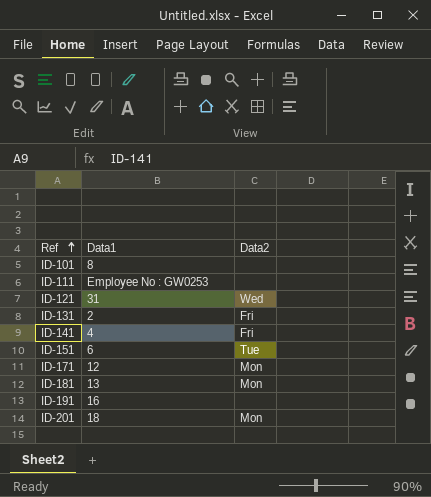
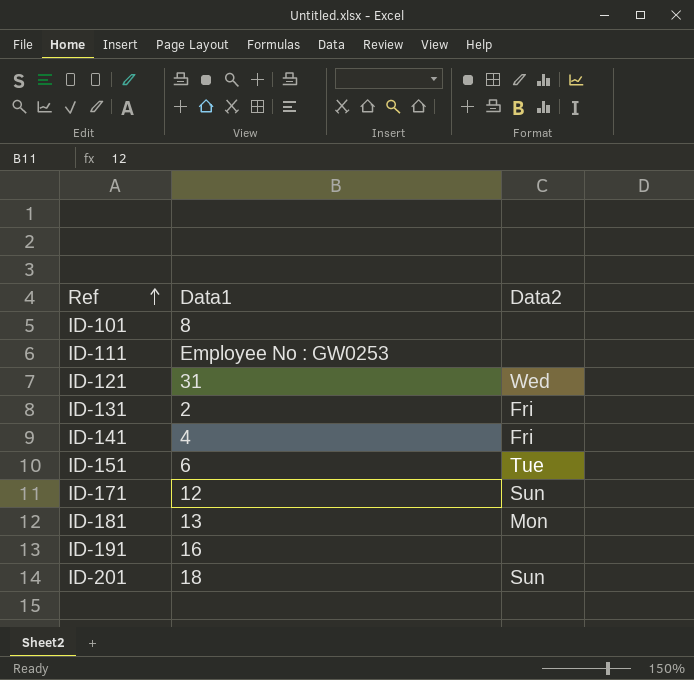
ID-171 | Data2: Mon -> Sun
ID-201 | Data2: Mon -> Sun

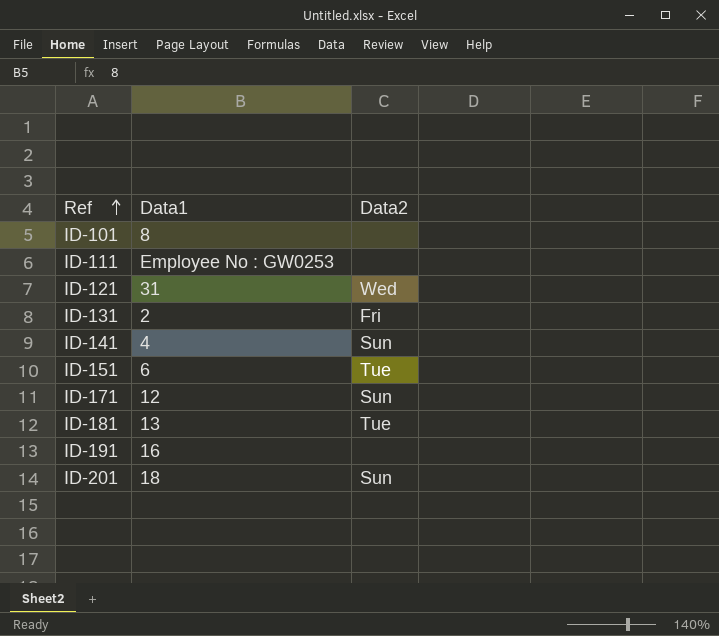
ID-141 | Data2: Fri -> Sun
ID-181 | Data2: Mon -> Tue

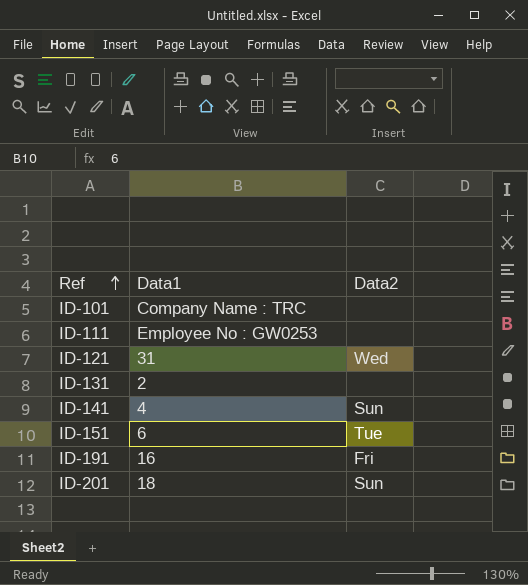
row ID-171: 12 | Sun -> none
row ID-181: 13 | Tue -> none
ID-101 | Data1: 8 -> Company Name : TRC
ID-131 | Data2: Fri -> none
ID-191 | Data2: none -> Fri

